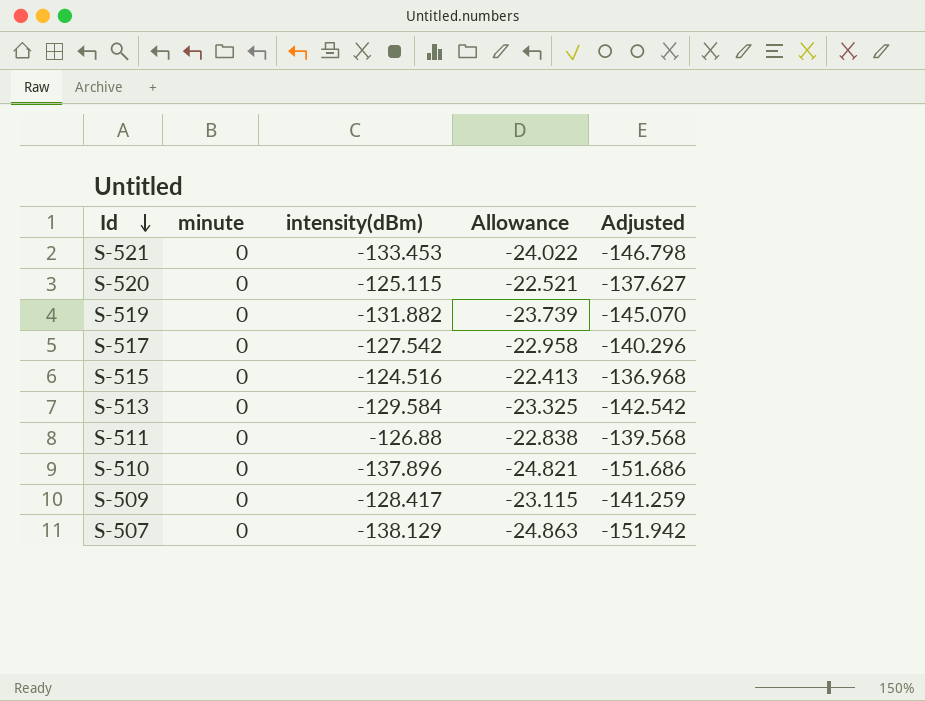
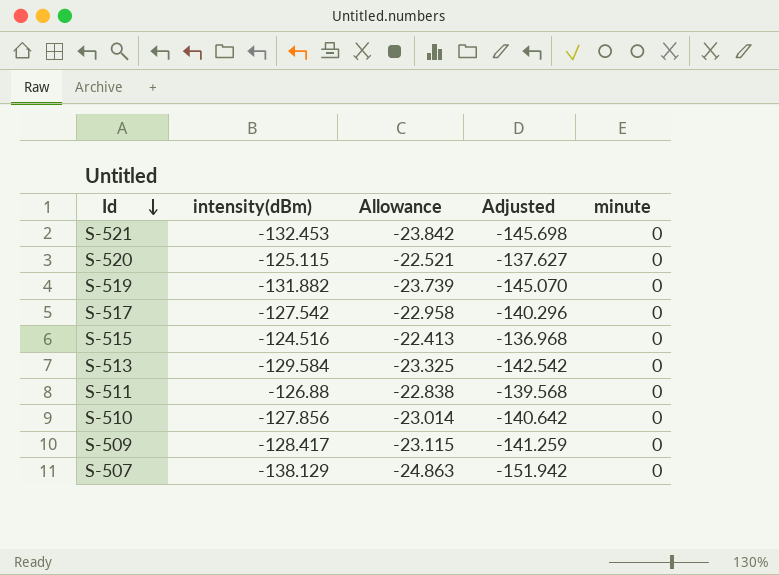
column minute | position: 2 -> 5
S-521 | intensity(dBm): -133.453 -> -132.453
S-521 | Allowance: -24.022 -> -23.842
S-521 | Adjusted: -146.798 -> -145.698
S-510 | intensity(dBm): -137.896 -> -127.856
S-510 | Allowance: -24.821 -> -23.014
S-510 | Adjusted: -151.686 -> -140.642

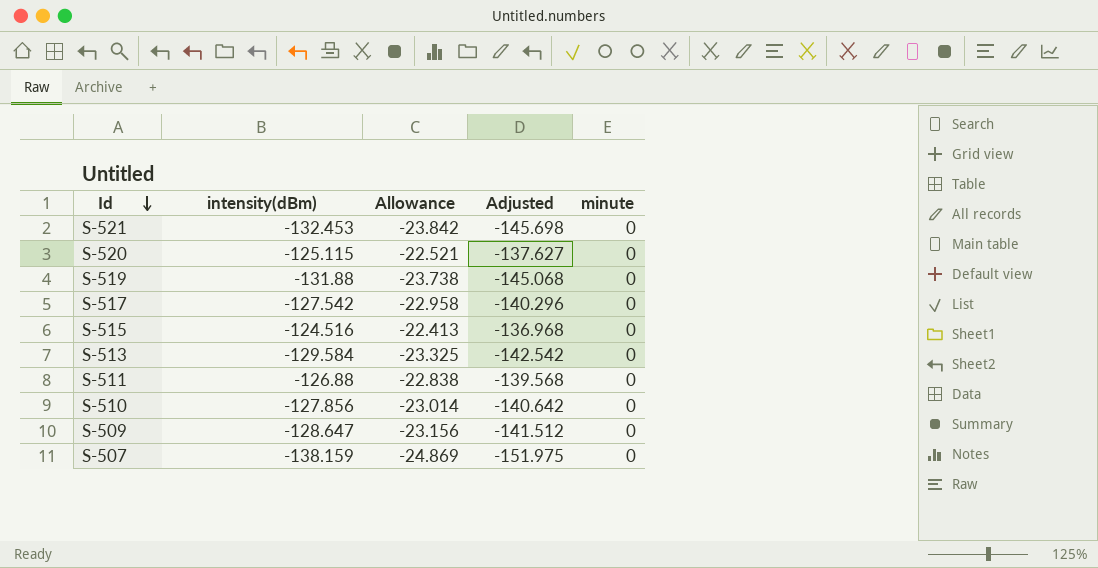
S-519 | intensity(dBm): -131.882 -> -131.88
S-519 | Allowance: -23.739 -> -23.738
S-519 | Adjusted: -145.070 -> -145.068
S-509 | intensity(dBm): -128.417 -> -128.647
S-509 | Allowance: -23.115 -> -23.156
S-509 | Adjusted: -141.259 -> -141.512
S-507 | intensity(dBm): -138.129 -> -138.159
S-507 | Allowance: -24.863 -> -24.869
S-507 | Adjusted: -151.942 -> -151.975

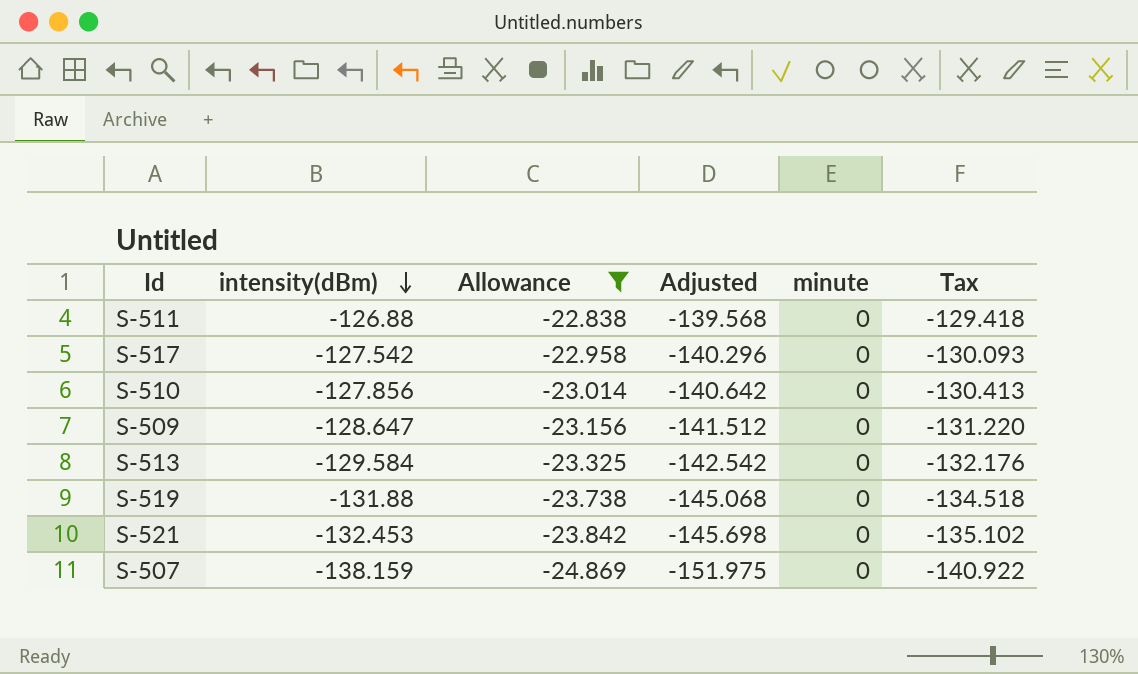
filter: none -> Allowance <= -22.838
row order: Id descending -> intensity(dBm) descending
column Tax | formula: none -> [intensity(dBm)] * 1.02

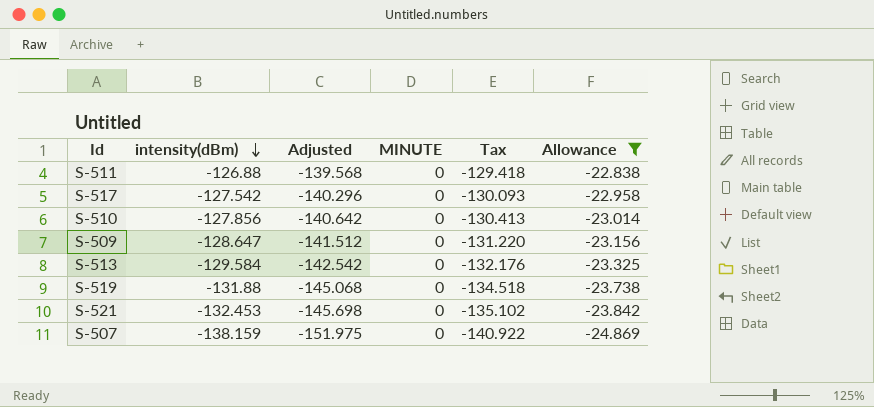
column name: minute -> MINUTE
column Allowance | position: 3 -> 6

